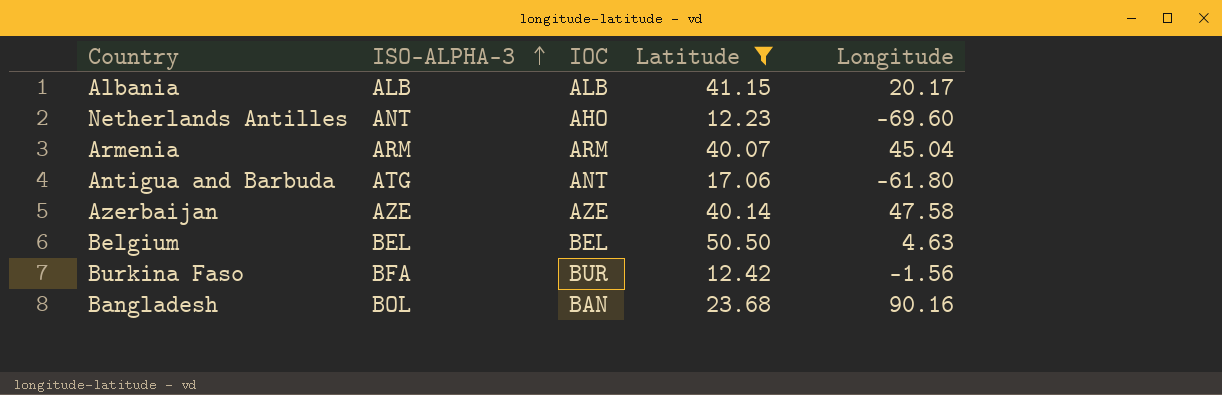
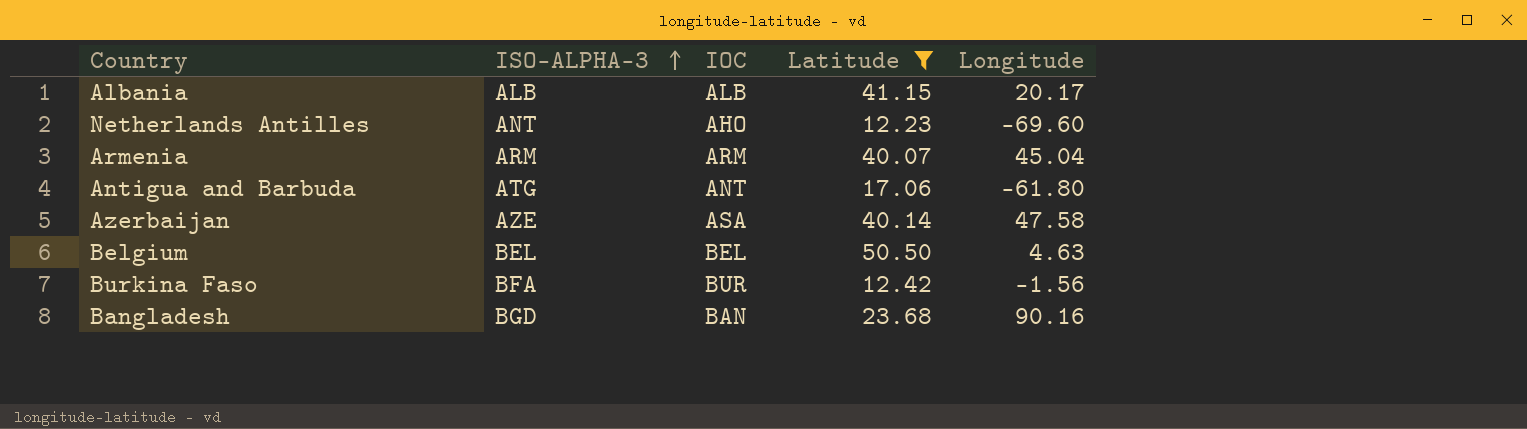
Azerbaijan | IOC: AZE -> ASA
Bangladesh | ISO-ALPHA-3: BOL -> BGD

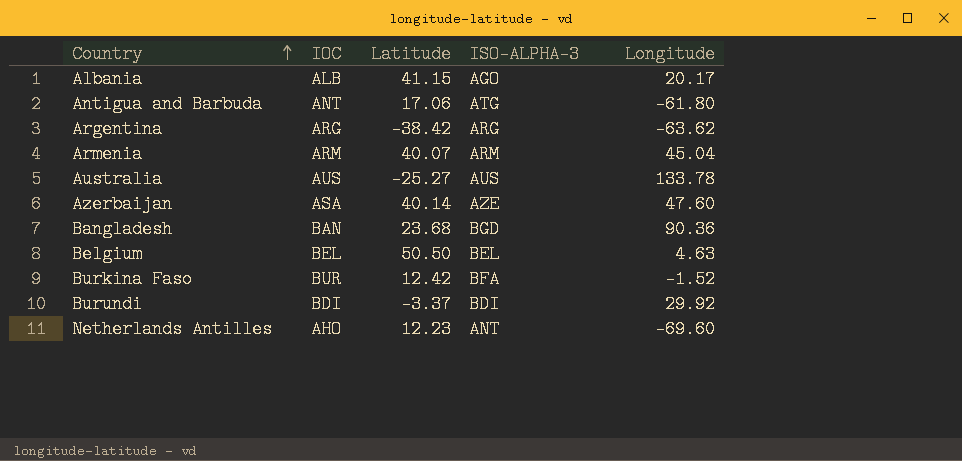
filter: Latitude >= 12.23 -> none
row order: ISO-ALPHA-3 ascending -> Country ascending
column ISO-ALPHA-3 | position: 2 -> 4
Albania | ISO-ALPHA-3: ALB -> AGO
Azerbaijan | Longitude: 47.58 -> 47.60
Bangladesh | Longitude: 90.16 -> 90.36
Burkina Faso | Longitude: -1.56 -> -1.52

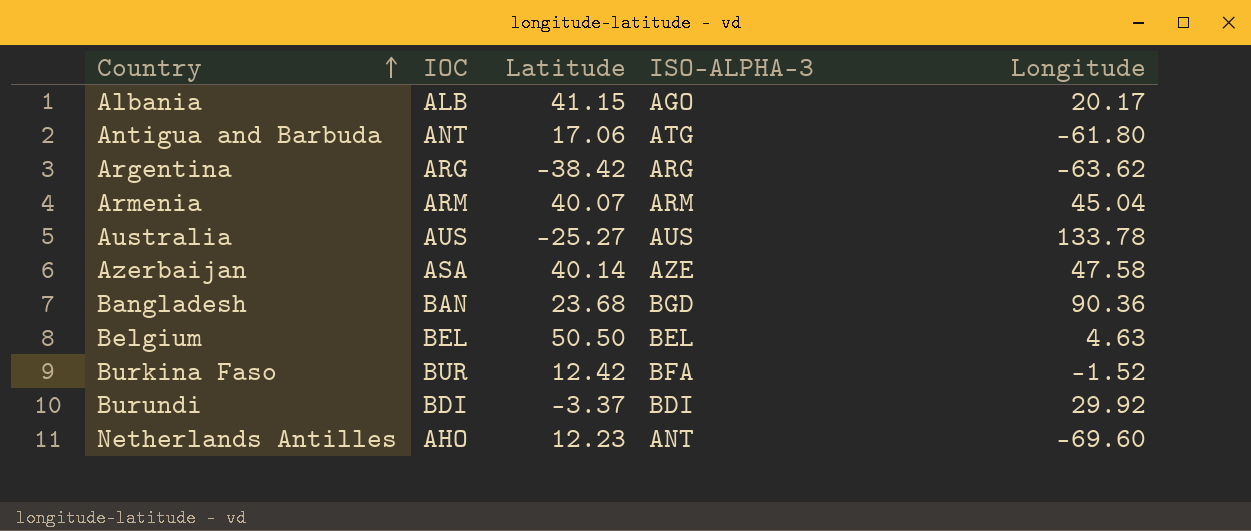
Azerbaijan | Longitude: 47.60 -> 47.58

